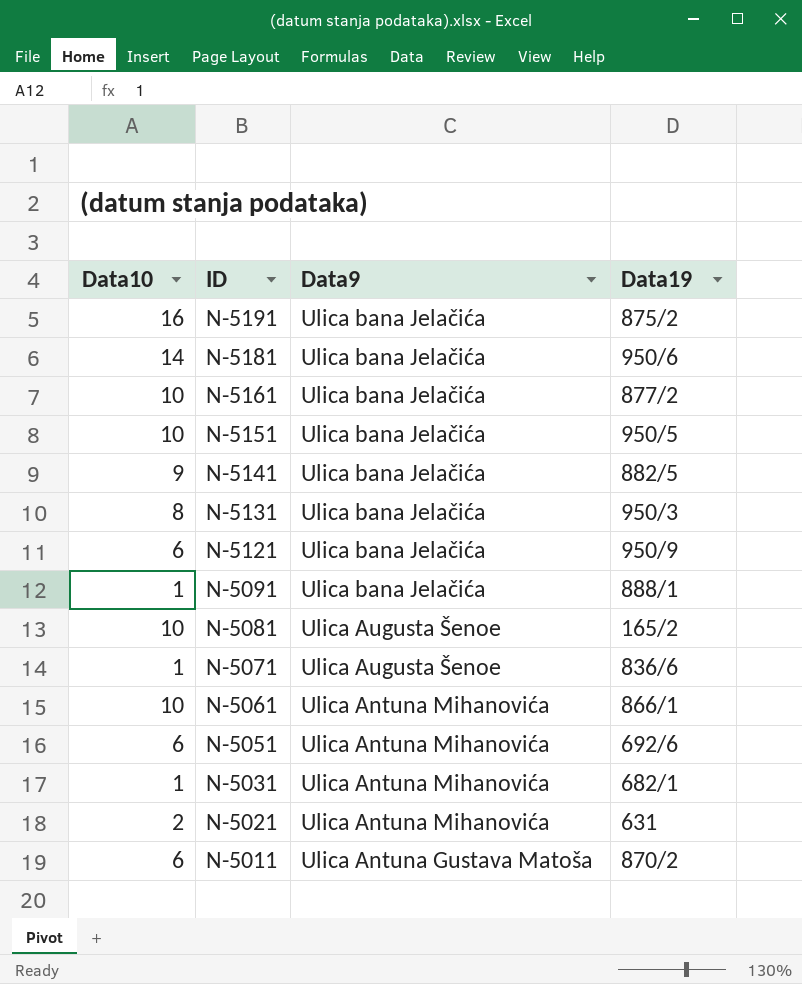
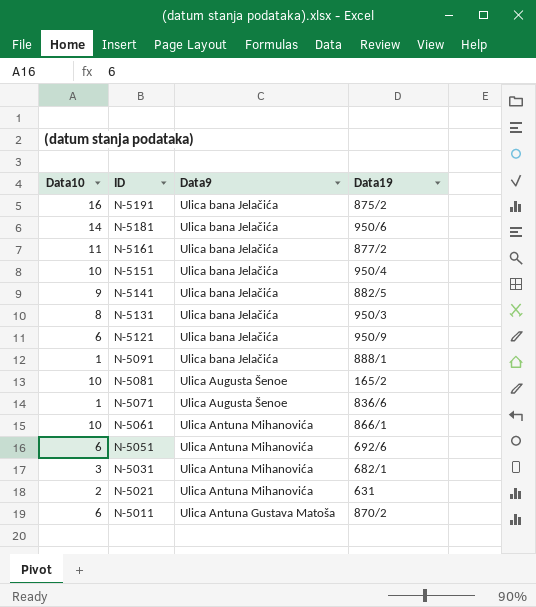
N-5161 | Data10: 10 -> 11
N-5151 | Data19: 950/5 -> 950/4
N-5031 | Data10: 1 -> 3

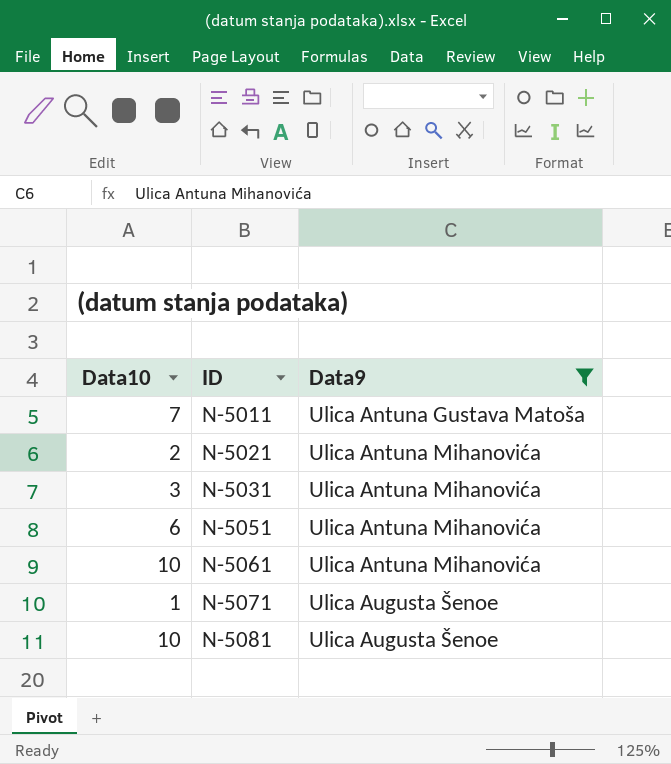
filter: none -> Data9 != Ulica bana Jelačića
row order: ID descending -> ID ascending
column Data19 | position: 4 -> none
N-5011 | Data10: 6 -> 7

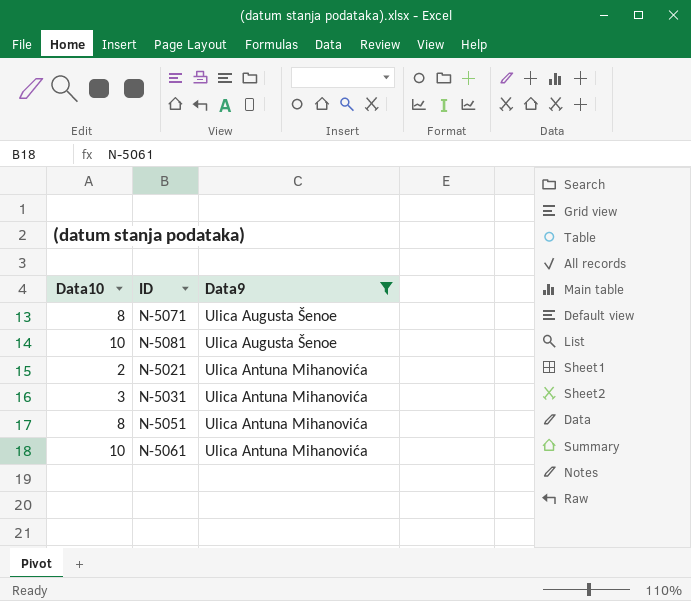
row order: ID ascending -> Data9 descending
row N-5011: 7 | Ulica Antuna Gustava Matoša -> none
N-5071 | Data10: 1 -> 8
N-5051 | Data10: 6 -> 8

